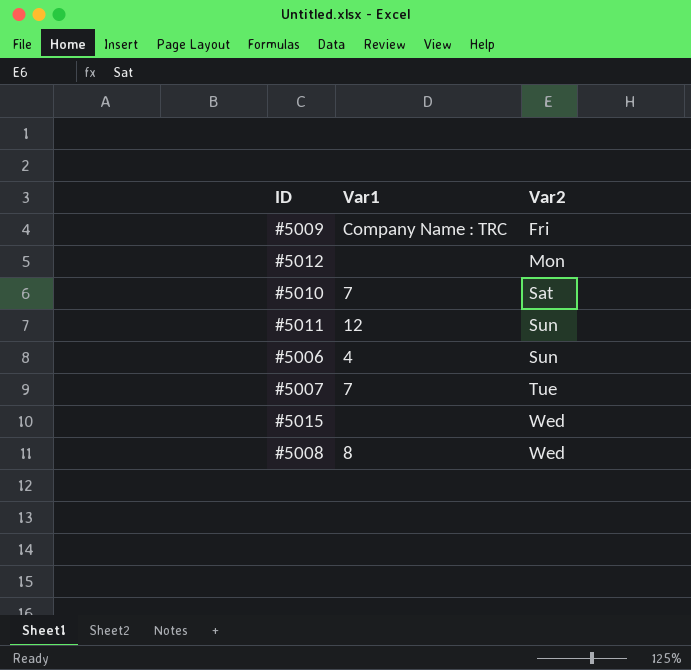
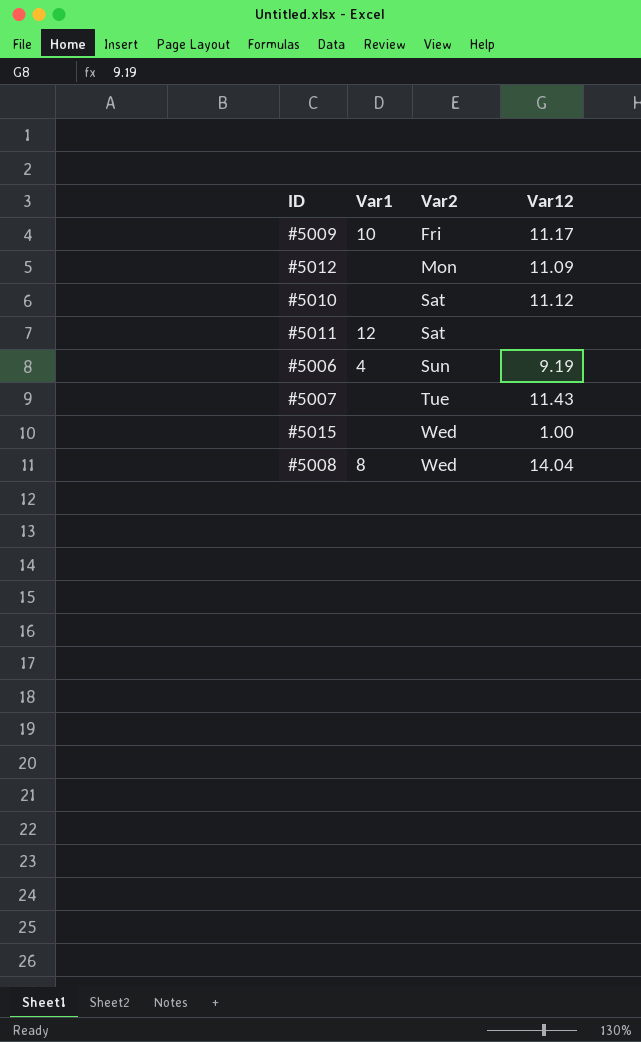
column Var12 | position: none -> 4
#5009 | Var1: Company Name : TRC -> 10
#5010 | Var1: 7 -> none
#5011 | Var2: Sun -> Sat
#5007 | Var1: 7 -> none

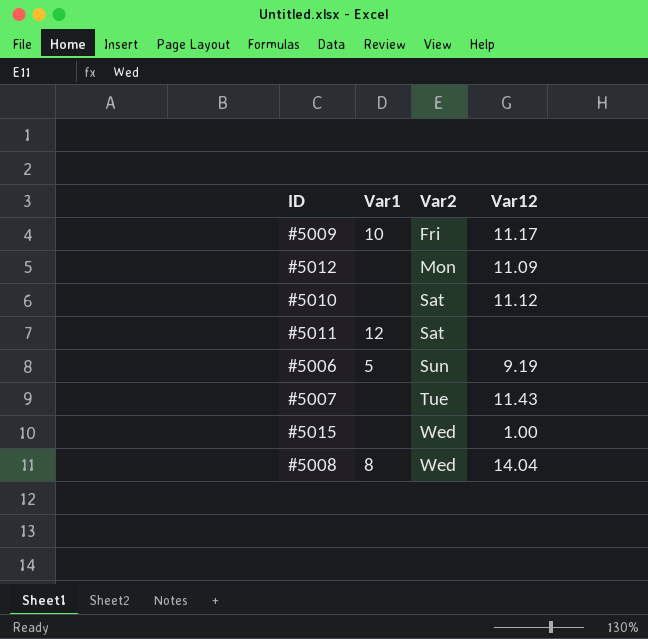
#5006 | Var1: 4 -> 5

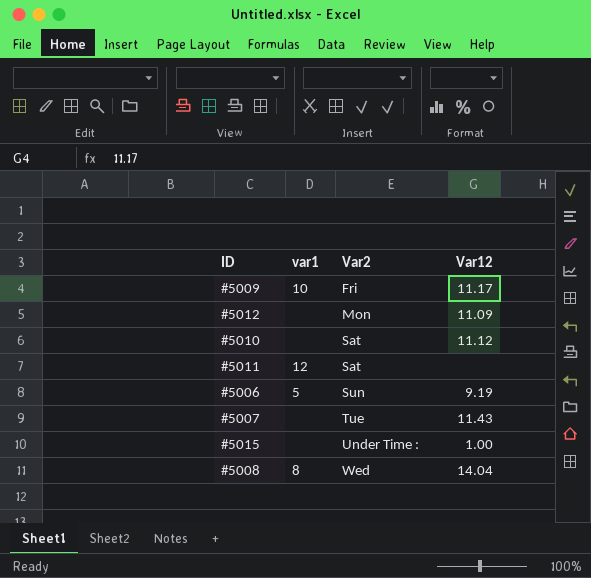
column name: Var1 -> var1
#5015 | Var2: Wed -> Under Time :

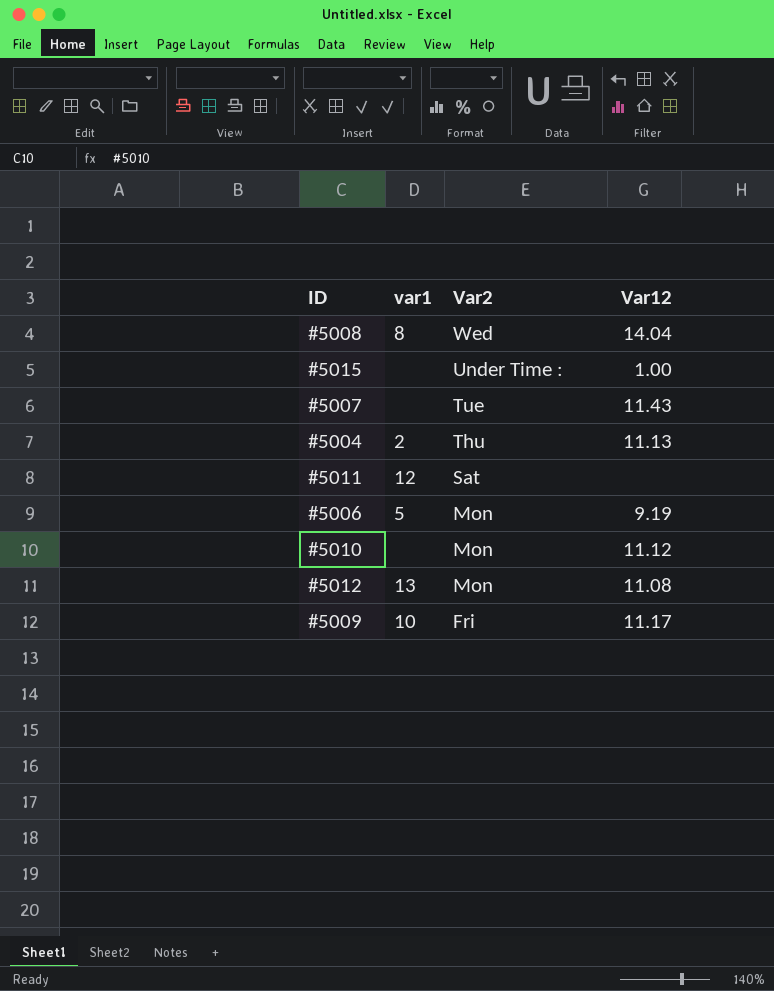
row order: Var2 ascending -> Var2 descending
row #5004: none -> 2 | Thu | 11.13
#5006 | Var2: Sun -> Mon
#5010 | Var2: Sat -> Mon
#5012 | var1: none -> 13
#5012 | Var12: 11.09 -> 11.08

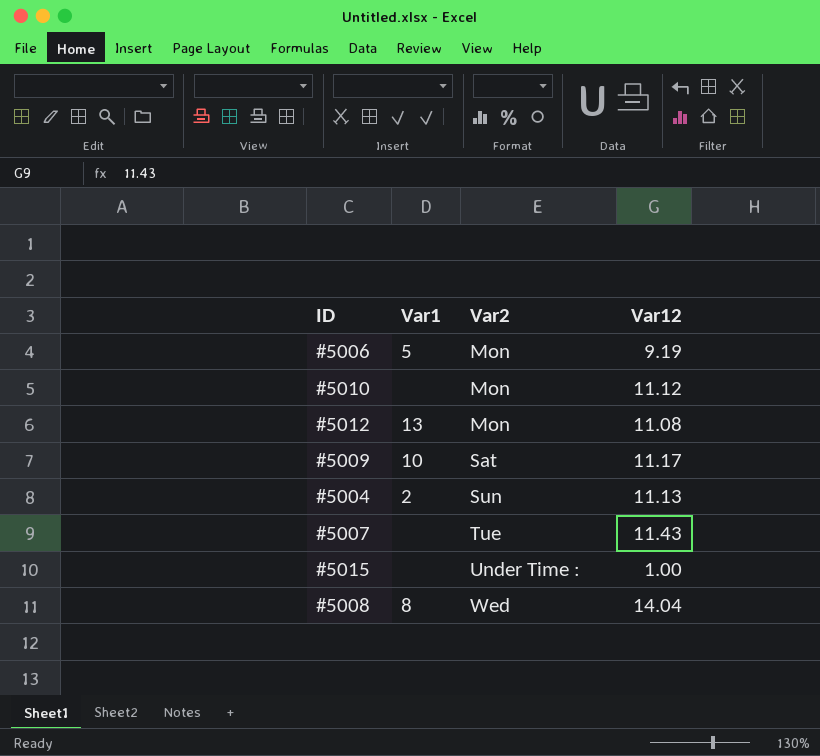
row order: Var2 descending -> Var2 ascending
column name: var1 -> Var1
row #5011: 12 | Sat | none -> none
#5009 | Var2: Fri -> Sat
#5004 | Var2: Thu -> Sun

